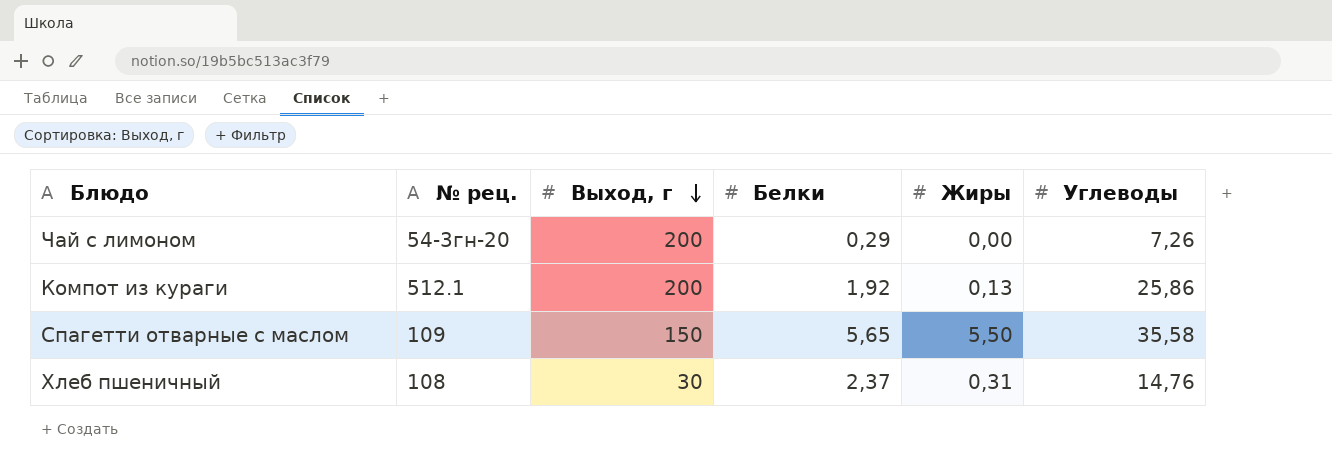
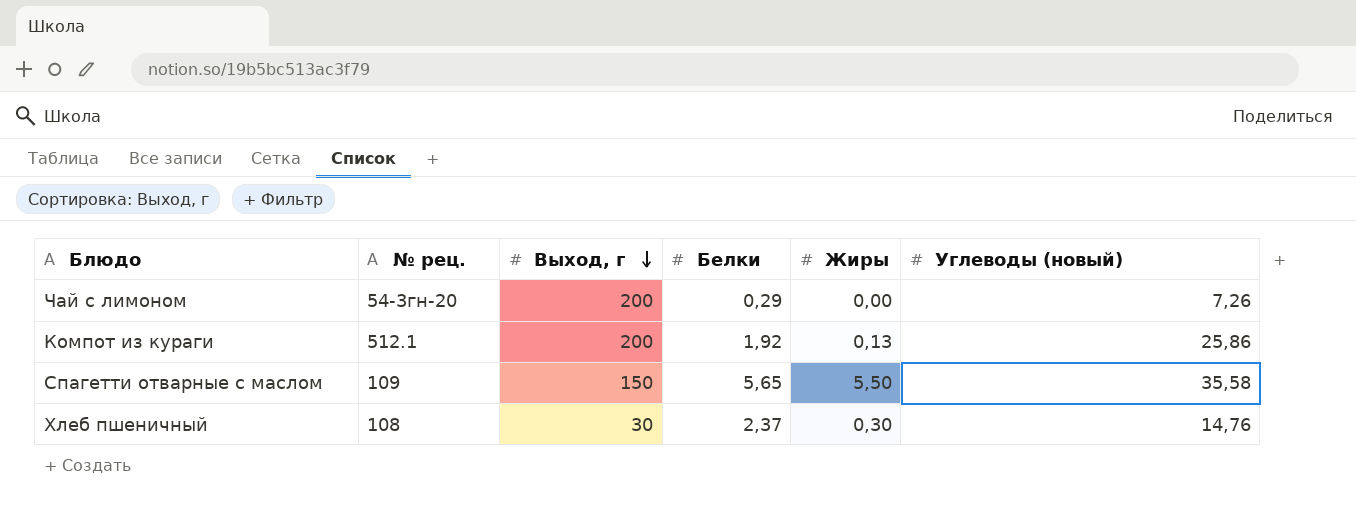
column name: Углеводы -> Углеводы (новый)
Хлеб пшеничный | Жиры: 0,31 -> 0,30

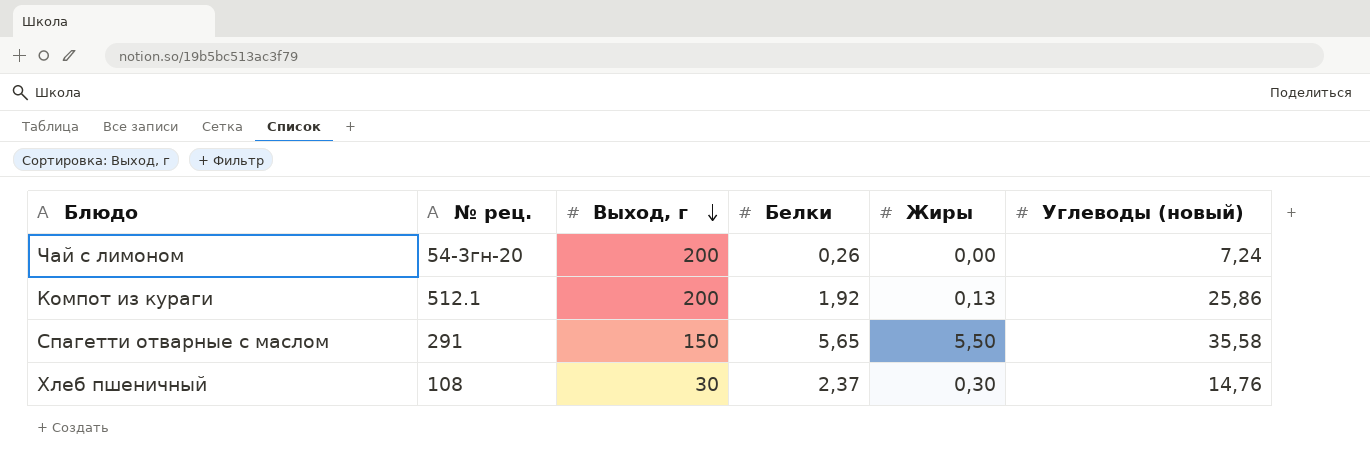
Чай с лимоном | Белки: 0,29 -> 0,26
Чай с лимоном | Углеводы (новый): 7,26 -> 7,24
Спагетти отварные с маслом | № рец.: 109 -> 291

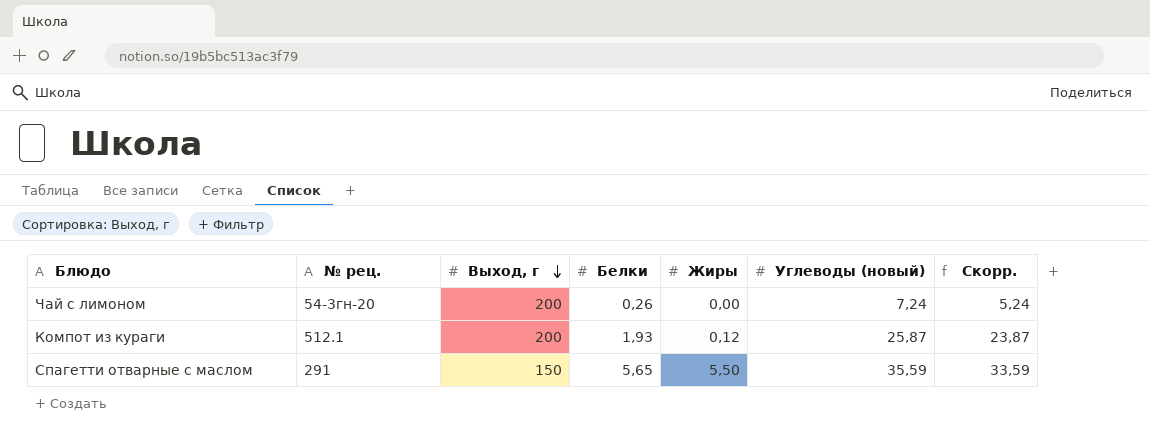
column Скорр. | formula: none -> [Углеводы (новый)] - 2
row Хлеб пшеничный: 108 | 30 | 2,37 | 0,30 | 14,76 -> none
Компот из кураги | Белки: 1,92 -> 1,93
Компот из кураги | Жиры: 0,13 -> 0,12
Компот из кураги | Углеводы (новый): 25,86 -> 25,87
Спагетти отварные с маслом | Углеводы (новый): 35,58 -> 35,59

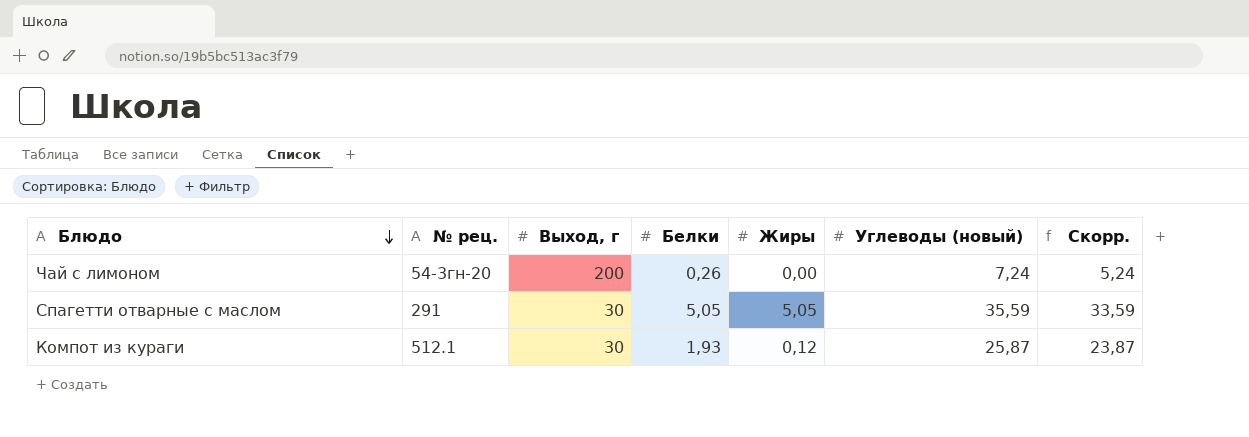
row order: Выход, г descending -> Блюдо descending
Спагетти отварные с маслом | Выход, г: 150 -> 30
Спагетти отварные с маслом | Белки: 5,65 -> 5,05
Спагетти отварные с маслом | Жиры: 5,50 -> 5,05
Компот из кураги | Выход, г: 200 -> 30

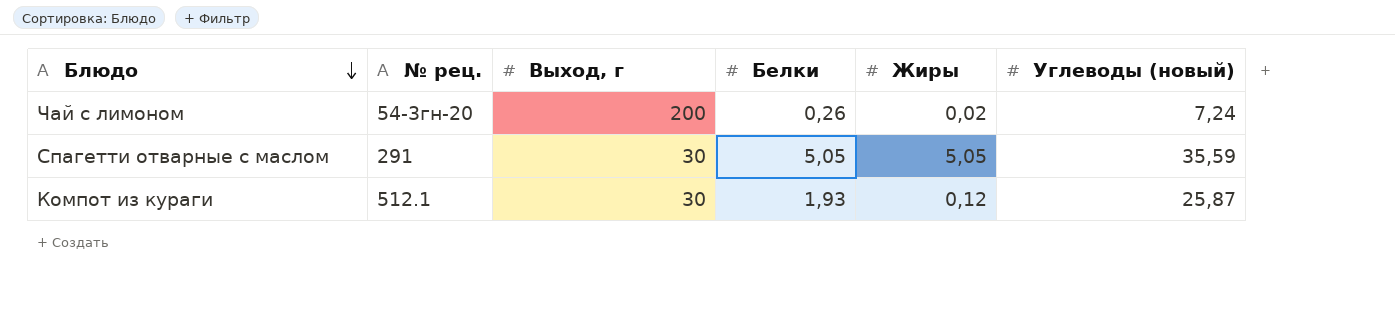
column Скорр. | formula: [Углеводы (новый)] - 2 -> none
Чай с лимоном | Жиры: 0,00 -> 0,02

